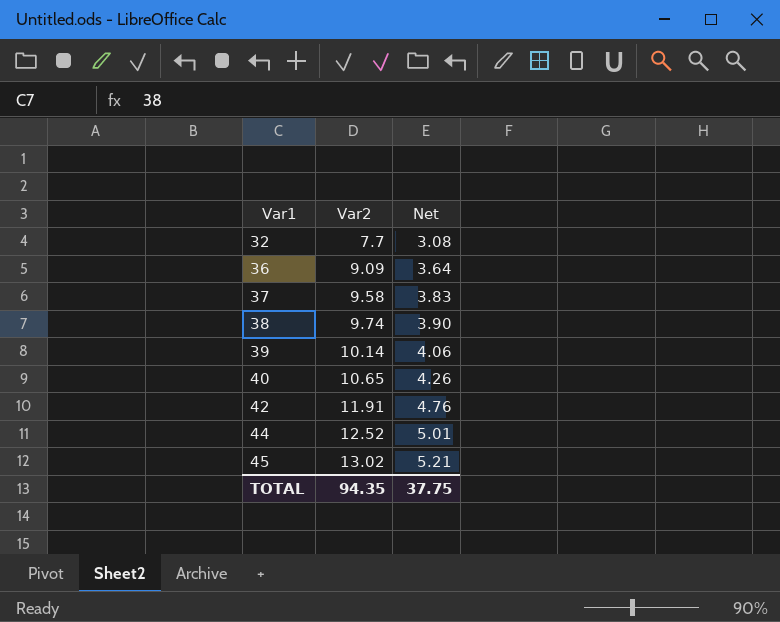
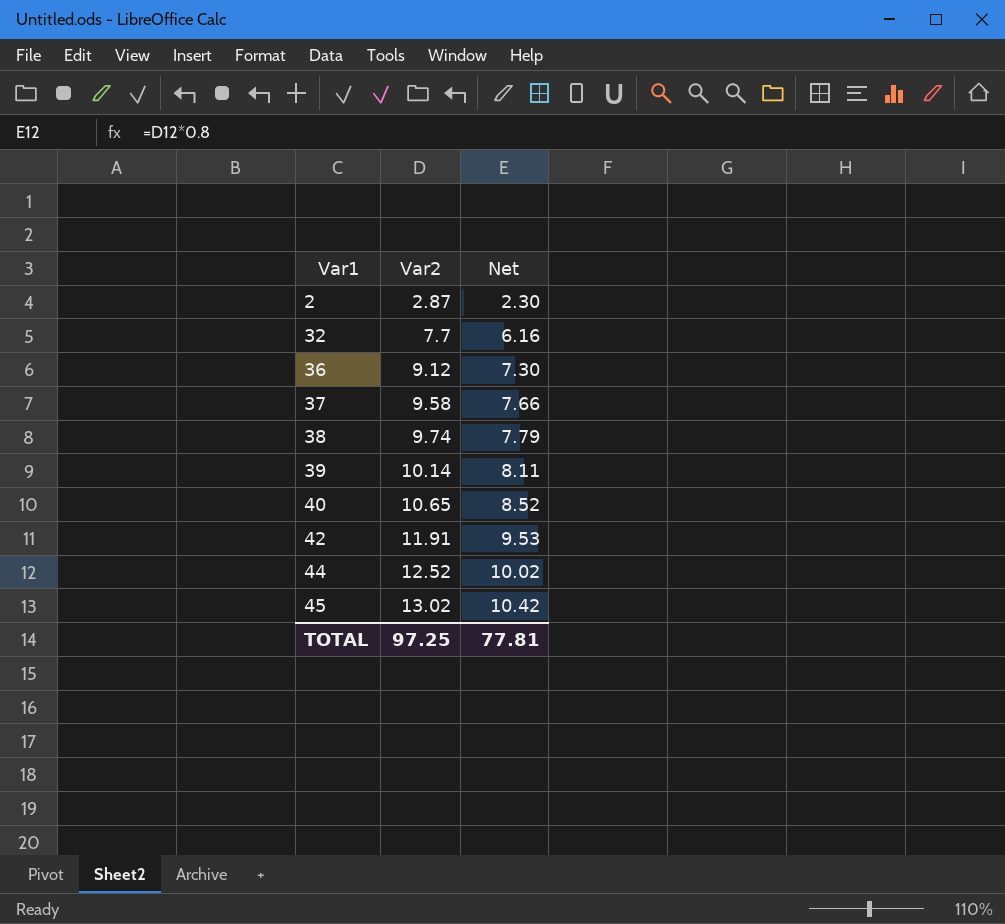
column Net | formula: [Var2] * 0.4 -> [Var2] * 0.8
row 2: none -> 2.87 | 2.30
36 | Var2: 9.09 -> 9.12
TOTAL | Var2: 94.35 -> 97.25
TOTAL | Net: 37.75 -> 77.81

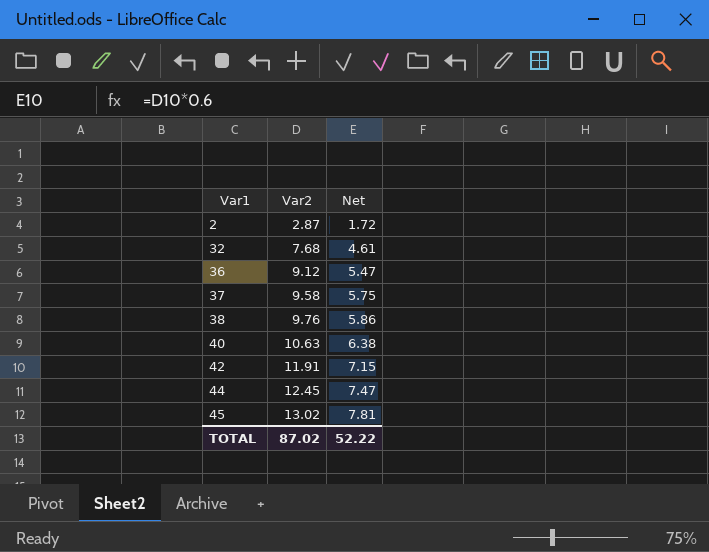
column Net | formula: [Var2] * 0.8 -> [Var2] * 0.6
row 39: 10.14 | 8.11 -> none
32 | Var2: 7.7 -> 7.68
38 | Var2: 9.74 -> 9.76
40 | Var2: 10.65 -> 10.63
44 | Var2: 12.52 -> 12.45
TOTAL | Var2: 97.25 -> 87.02
TOTAL | Net: 77.81 -> 52.22

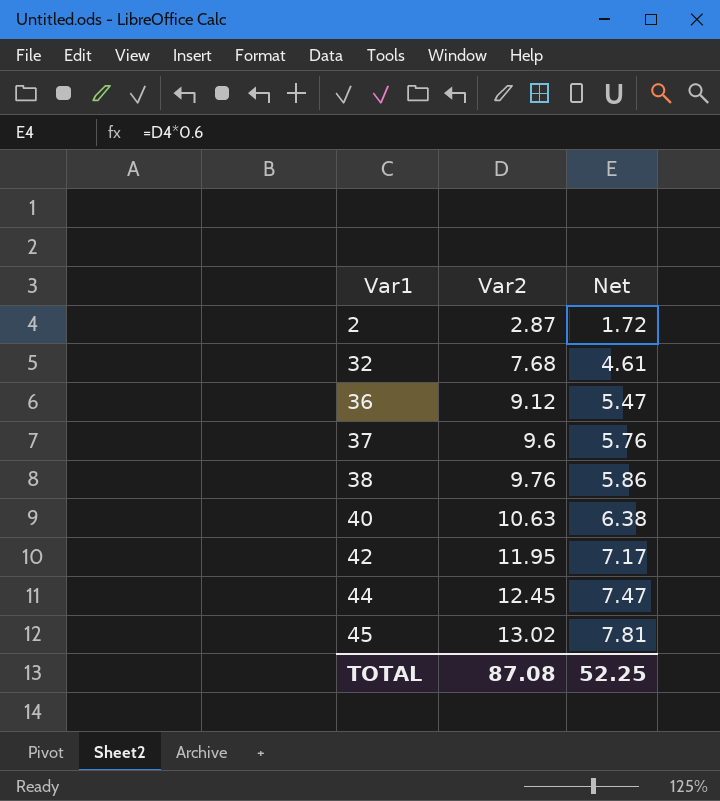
37 | Var2: 9.58 -> 9.6
37 | Net: 5.75 -> 5.76
42 | Var2: 11.91 -> 11.95
42 | Net: 7.15 -> 7.17
TOTAL | Var2: 87.02 -> 87.08
TOTAL | Net: 52.22 -> 52.25

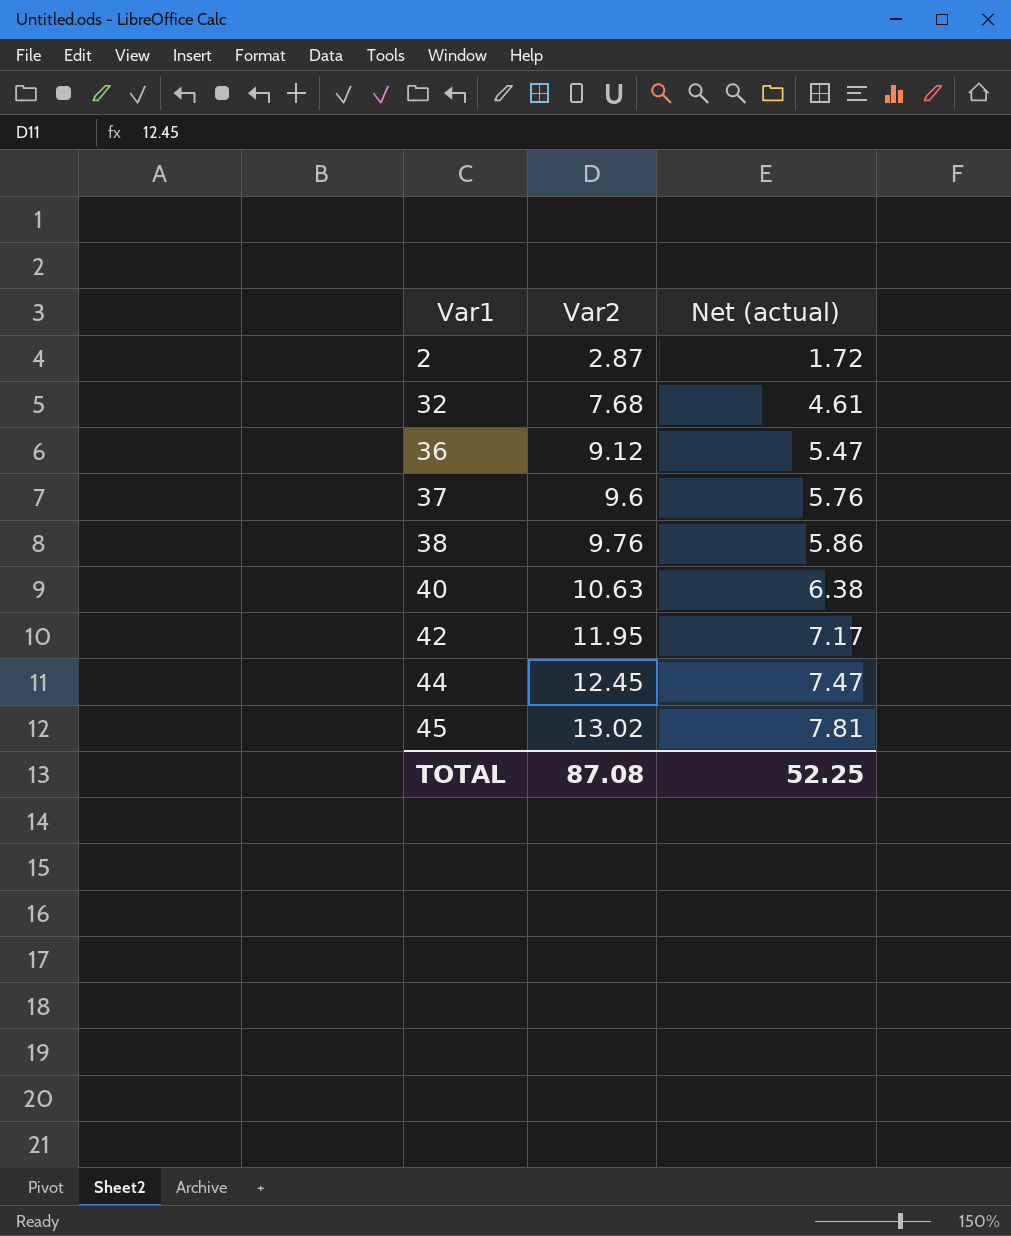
column name: Net -> Net (actual)

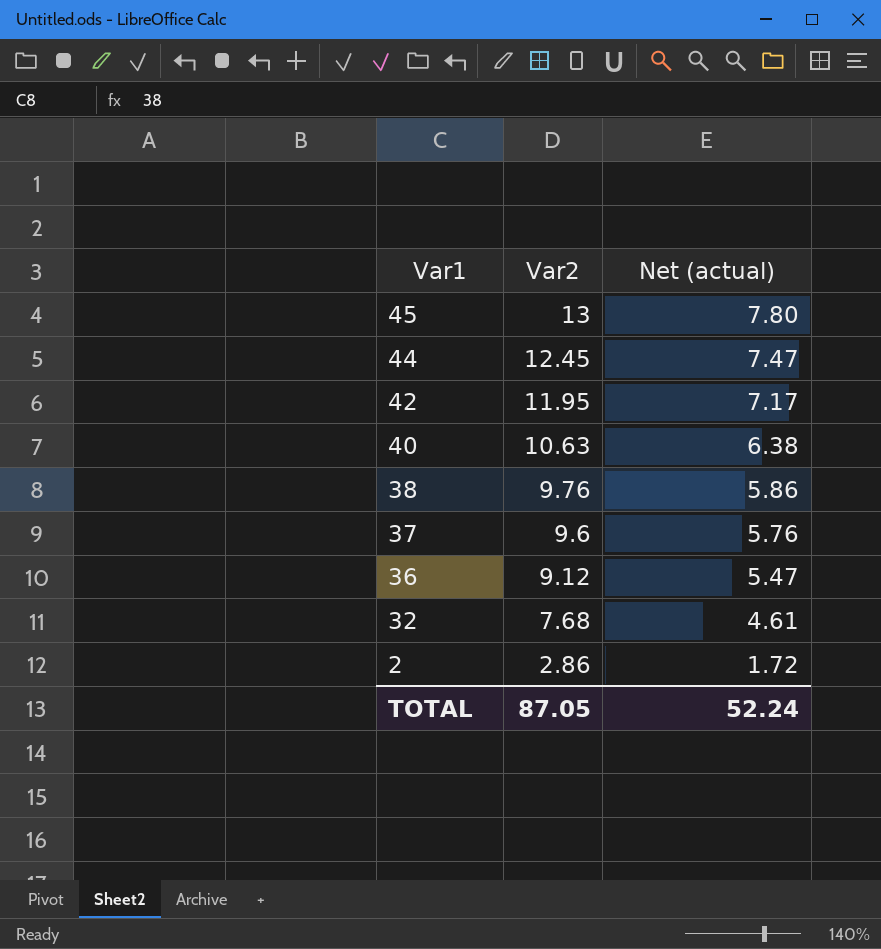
row order: Var1 ascending -> Var1 descending
45 | Var2: 13.02 -> 13
45 | Net (actual): 7.81 -> 7.80
2 | Var2: 2.87 -> 2.86
TOTAL | Var2: 87.08 -> 87.05
TOTAL | Net (actual): 52.25 -> 52.24

